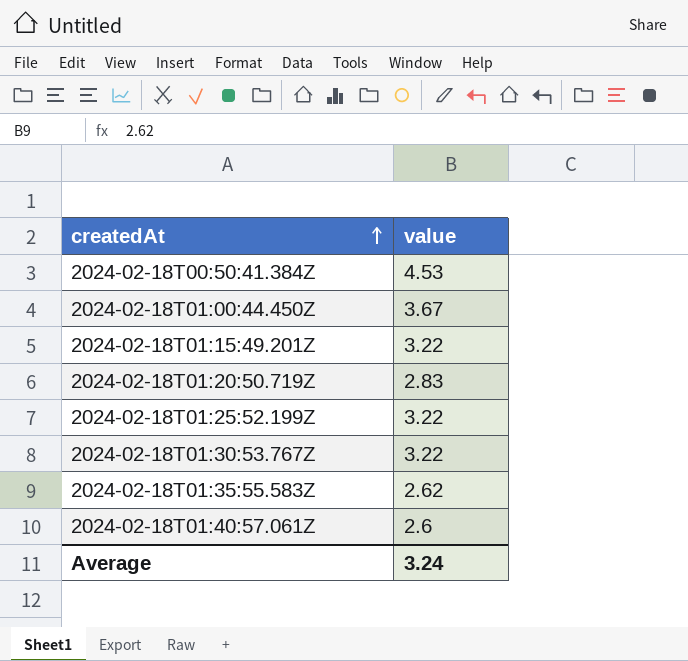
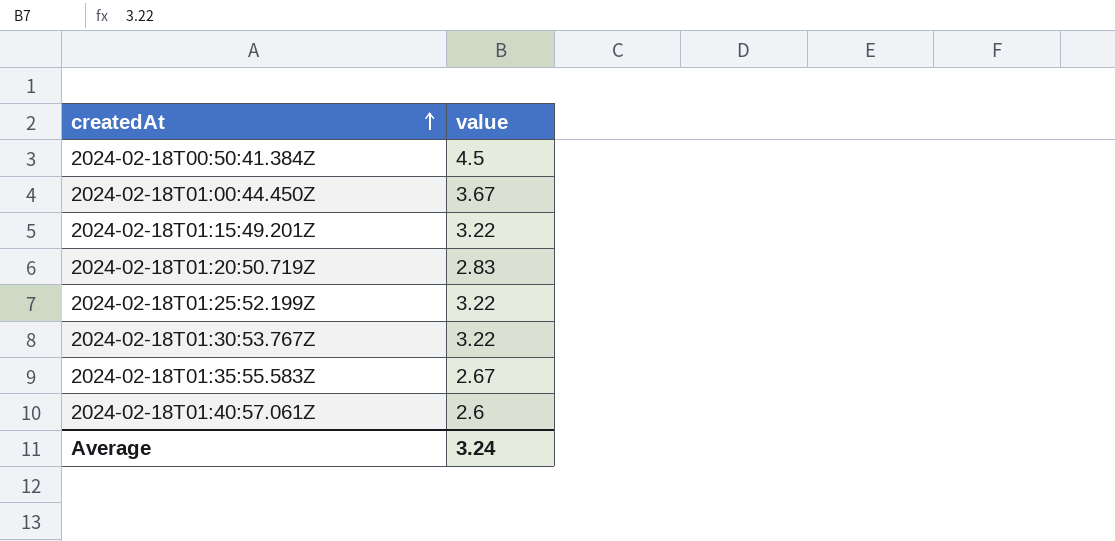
2024-02-18T00:50:41.384Z | value: 4.53 -> 4.5
2024-02-18T01:35:55.583Z | value: 2.62 -> 2.67

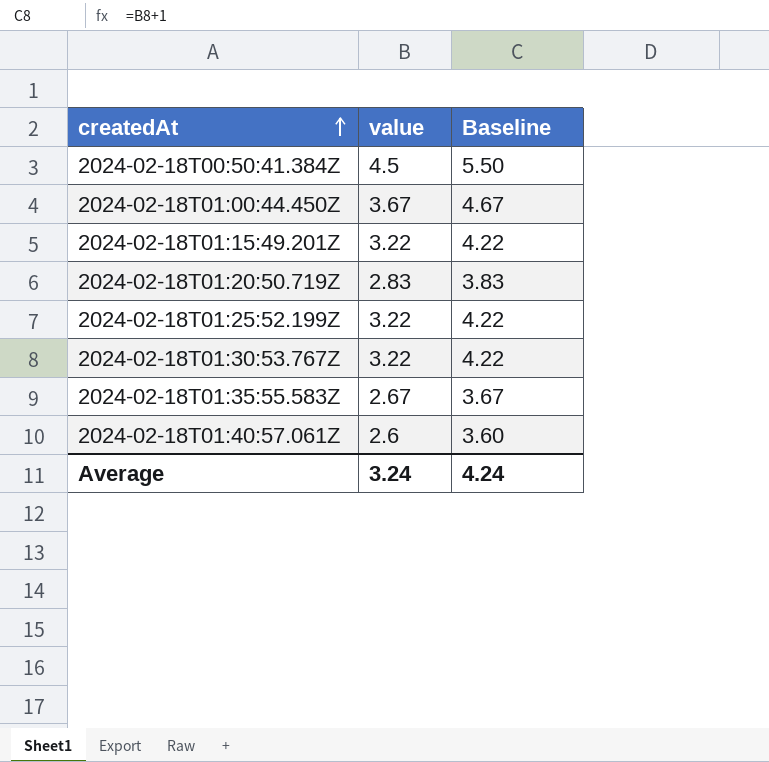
column Baseline | formula: none -> [value] + 1

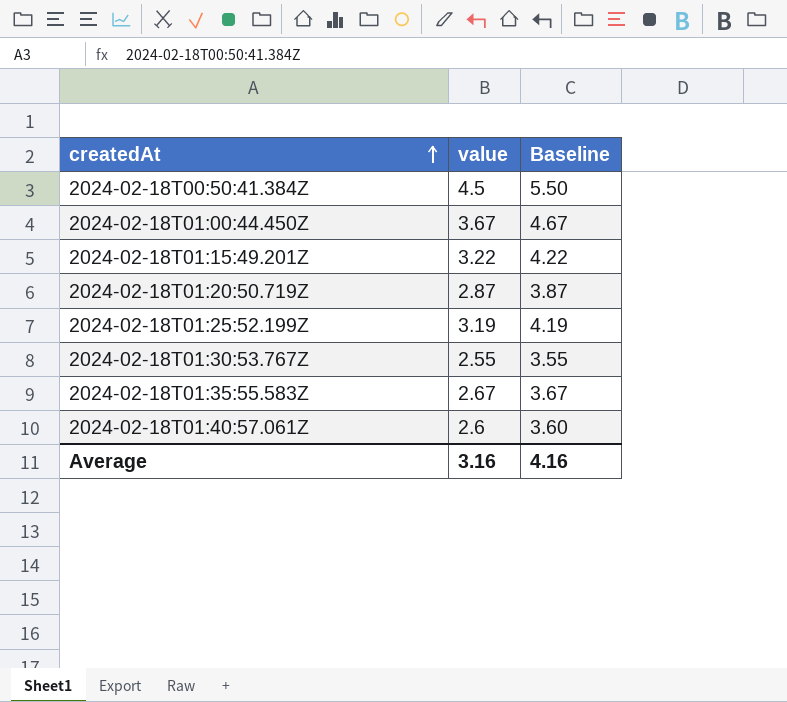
2024-02-18T01:20:50.719Z | value: 2.83 -> 2.87
2024-02-18T01:20:50.719Z | Baseline: 3.83 -> 3.87
2024-02-18T01:25:52.199Z | value: 3.22 -> 3.19
2024-02-18T01:25:52.199Z | Baseline: 4.22 -> 4.19
2024-02-18T01:30:53.767Z | value: 3.22 -> 2.55
2024-02-18T01:30:53.767Z | Baseline: 4.22 -> 3.55
Average | value: 3.24 -> 3.16
Average | Baseline: 4.24 -> 4.16

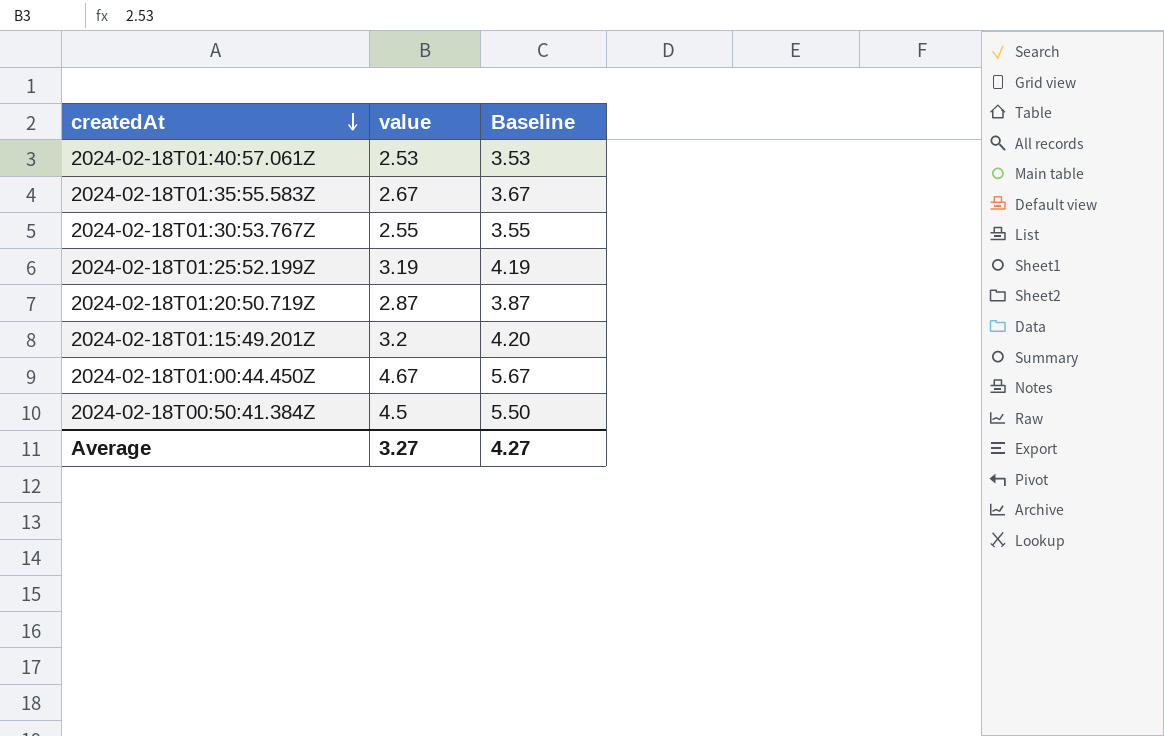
row order: createdAt ascending -> createdAt descending
2024-02-18T01:40:57.061Z | value: 2.6 -> 2.53
2024-02-18T01:40:57.061Z | Baseline: 3.60 -> 3.53
2024-02-18T01:15:49.201Z | value: 3.22 -> 3.2
2024-02-18T01:15:49.201Z | Baseline: 4.22 -> 4.20
2024-02-18T01:00:44.450Z | value: 3.67 -> 4.67
2024-02-18T01:00:44.450Z | Baseline: 4.67 -> 5.67
Average | value: 3.16 -> 3.27
Average | Baseline: 4.16 -> 4.27

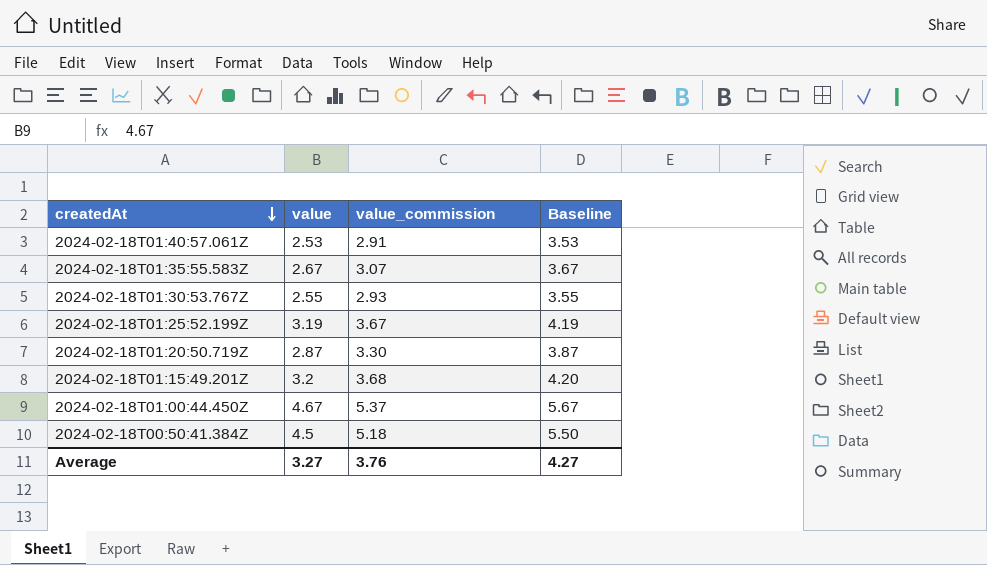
column value_commission | formula: none -> [value] * 1.15

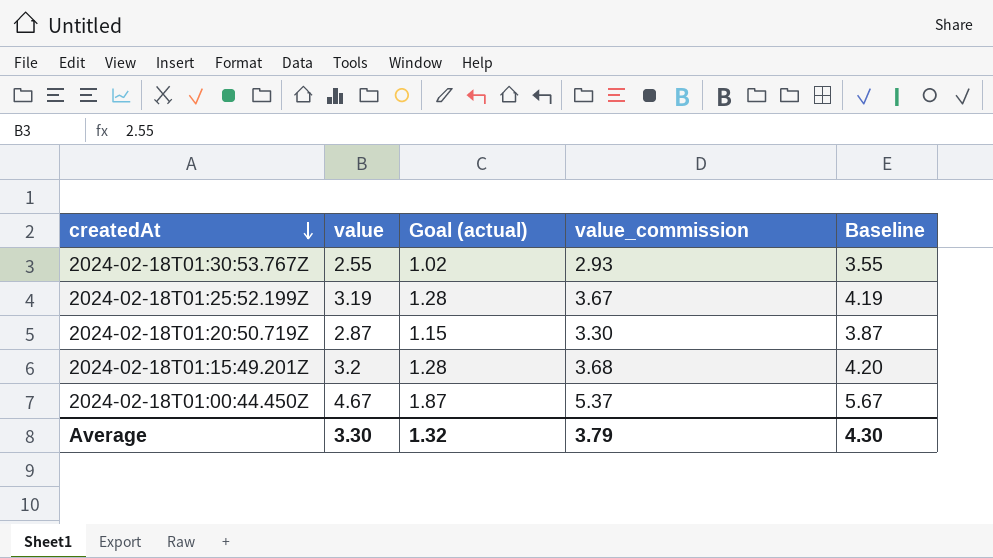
column Goal (actual) | formula: none -> [value] * 0.4
row 2024-02-18T01:40:57.061Z: 2.53 | 2.91 | 3.53 -> none
row 2024-02-18T01:35:55.583Z: 2.67 | 3.07 | 3.67 -> none
row 2024-02-18T00:50:41.384Z: 4.5 | 5.18 | 5.50 -> none
Average | value: 3.27 -> 3.30
Average | value_commission: 3.76 -> 3.79
Average | Baseline: 4.27 -> 4.30

